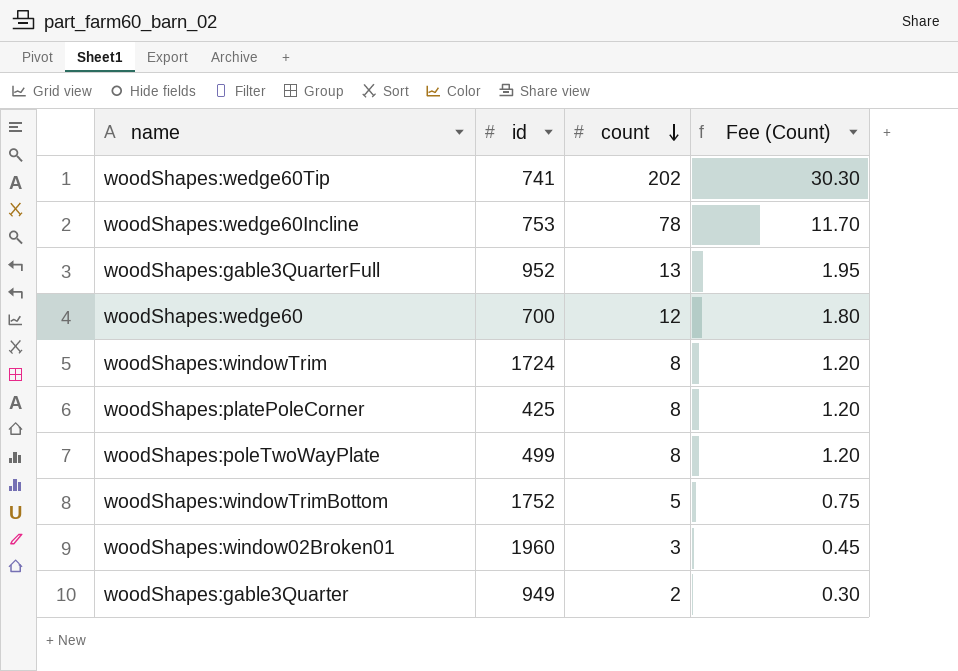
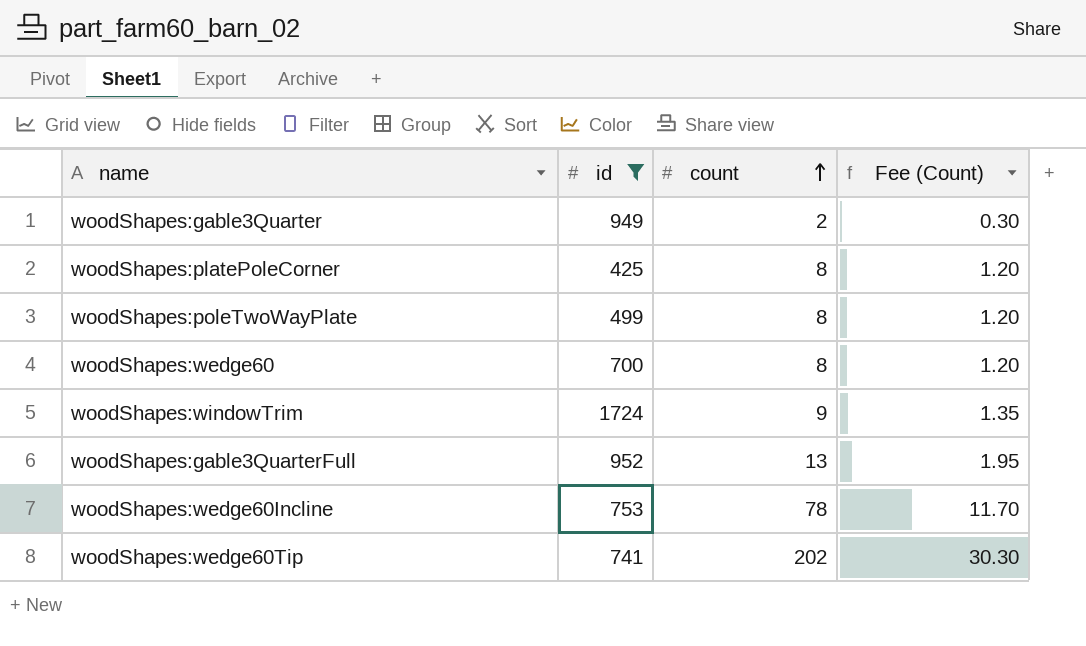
filter: none -> id <= 1724
row order: count descending -> count ascending
woodShapes:wedge60 | count: 12 -> 8
woodShapes:wedge60 | Fee (Count): 1.80 -> 1.20
woodShapes:windowTrim | count: 8 -> 9
woodShapes:windowTrim | Fee (Count): 1.20 -> 1.35

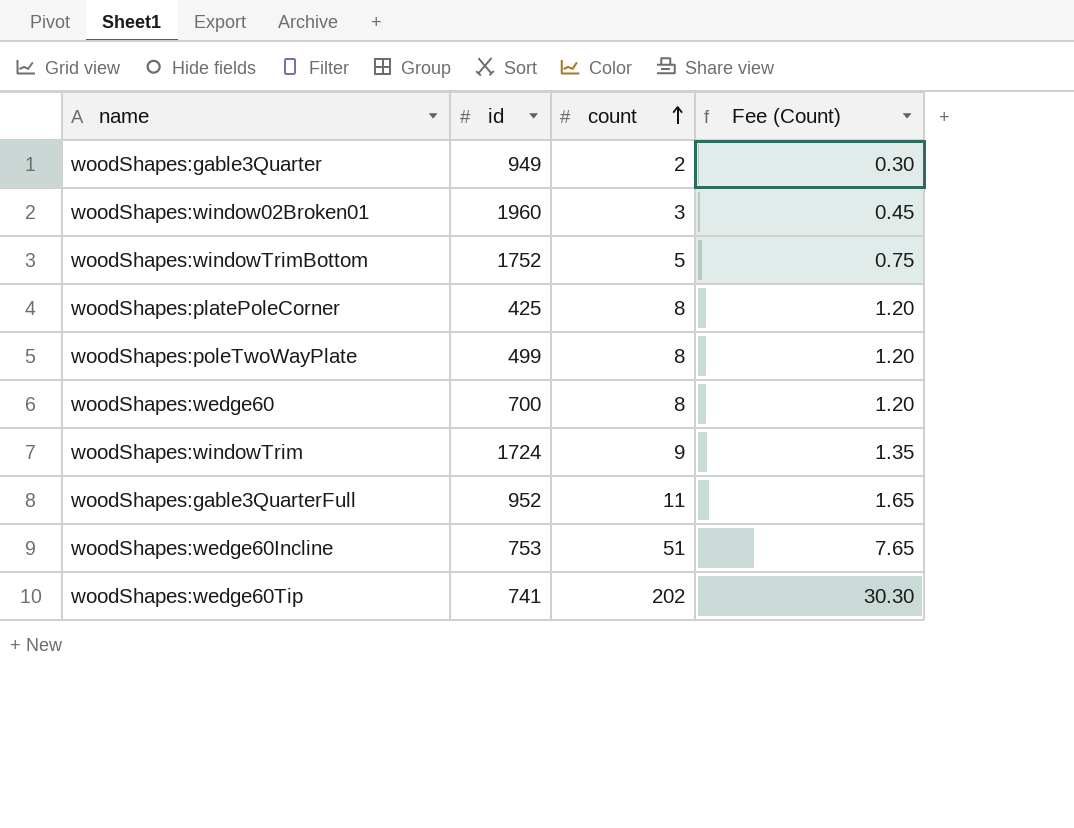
filter: id <= 1724 -> none
woodShapes:gable3QuarterFull | count: 13 -> 11
woodShapes:gable3QuarterFull | Fee (Count): 1.95 -> 1.65
woodShapes:wedge60Incline | count: 78 -> 51
woodShapes:wedge60Incline | Fee (Count): 11.70 -> 7.65

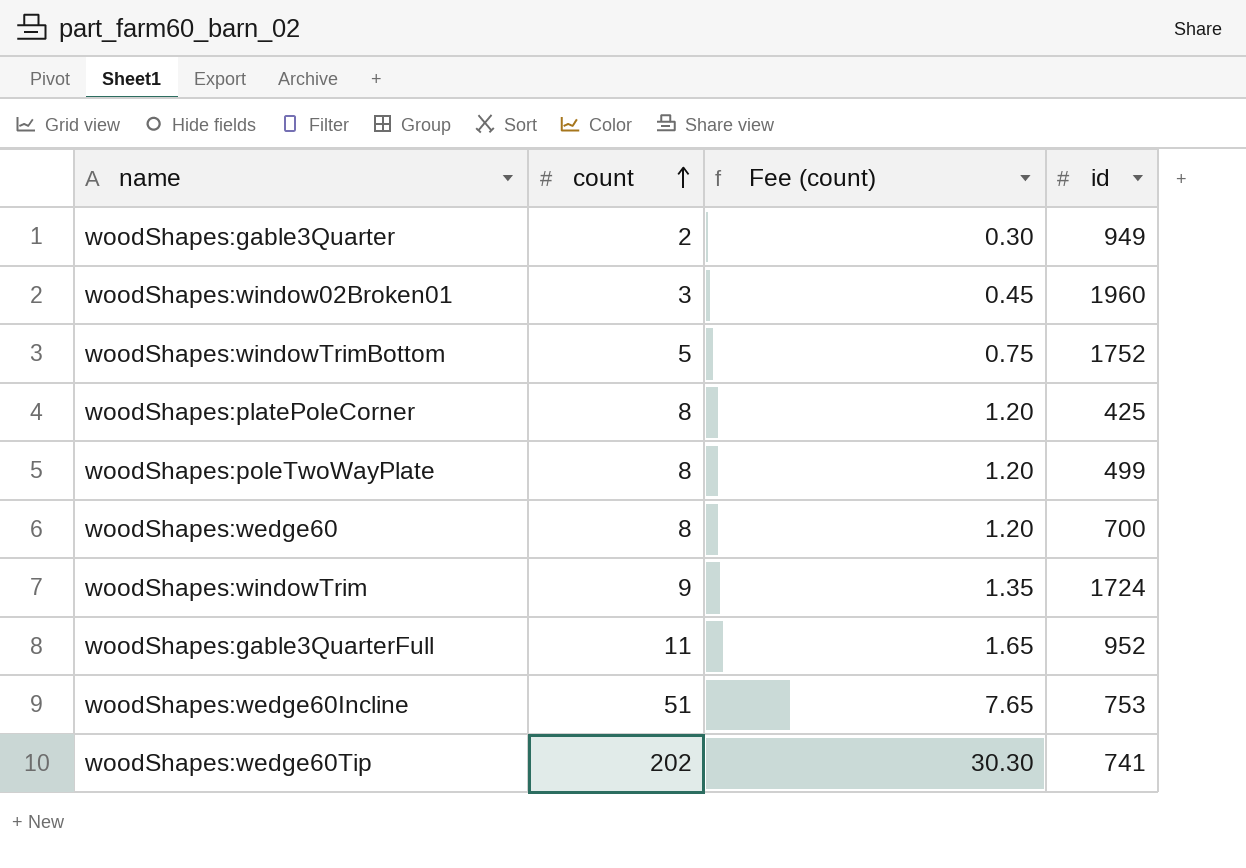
column name: Fee (Count) -> Fee (count)
column id | position: 2 -> 4

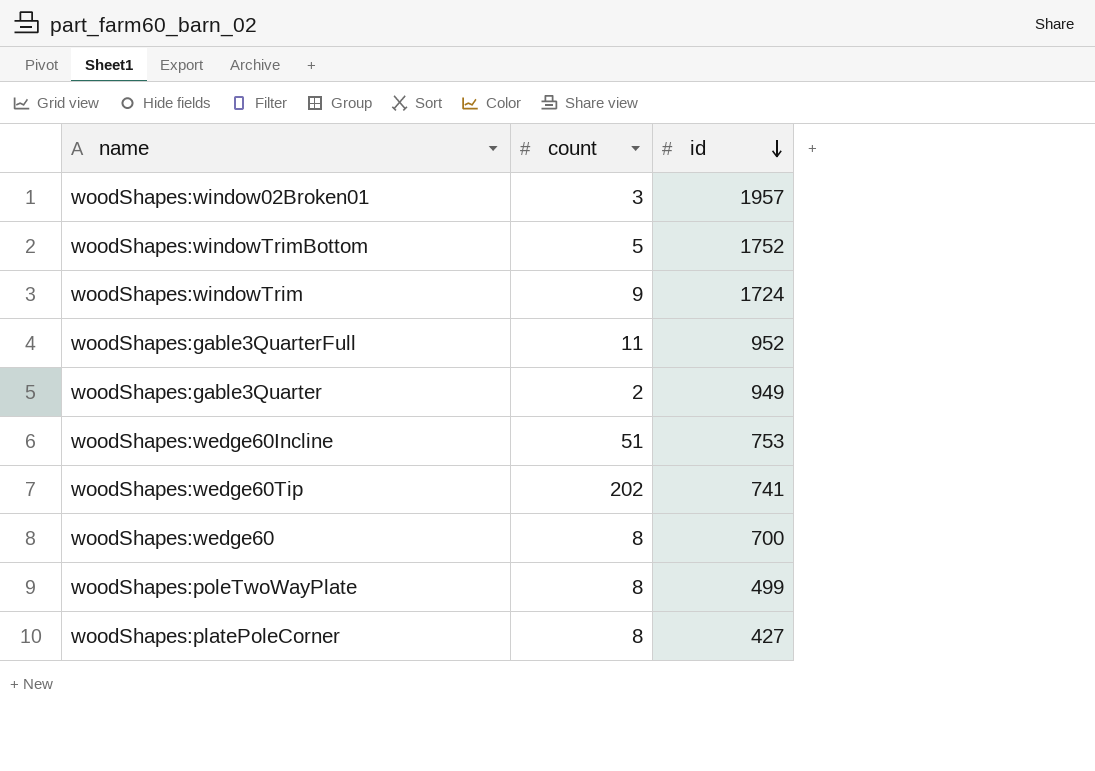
row order: count ascending -> id descending
column Fee (count) | formula: [count] * 0.15 -> none
woodShapes:window02Broken01 | id: 1960 -> 1957
woodShapes:platePoleCorner | id: 425 -> 427

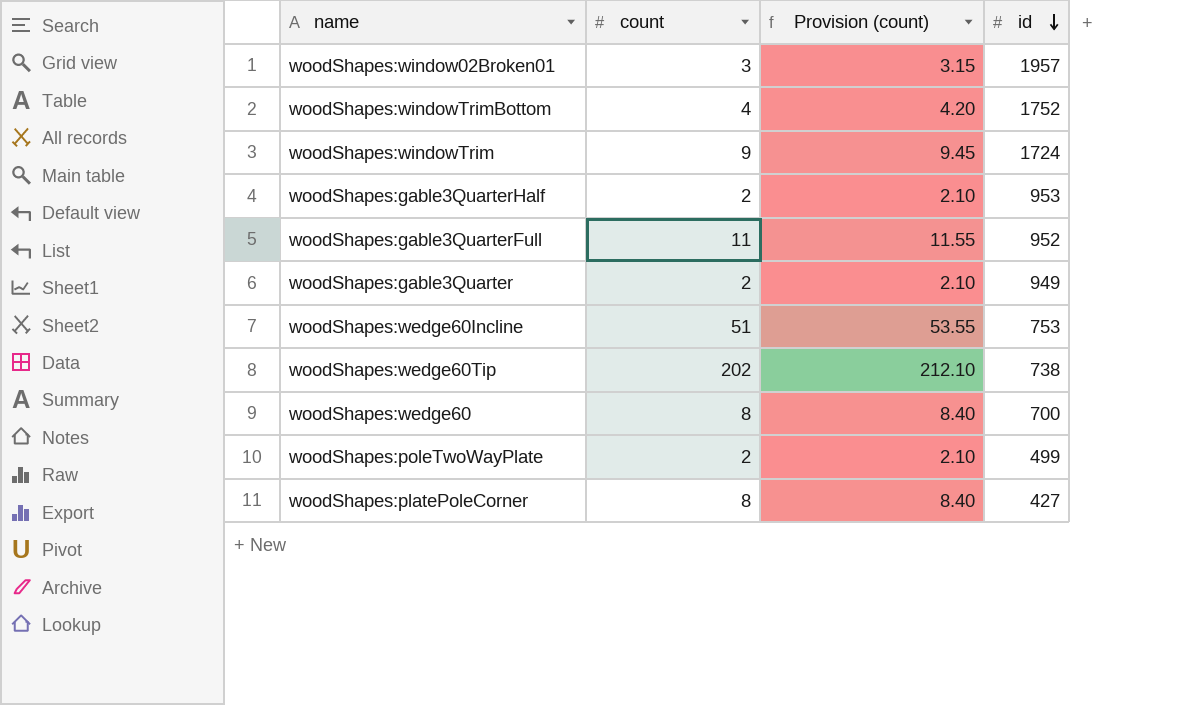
column Provision (count) | formula: none -> [count] * 1.05
woodShapes:windowTrimBottom | count: 5 -> 4
row woodShapes:gable3QuarterHalf: none -> 2 | 2.10 | 953
woodShapes:wedge60Tip | id: 741 -> 738
woodShapes:poleTwoWayPlate | count: 8 -> 2

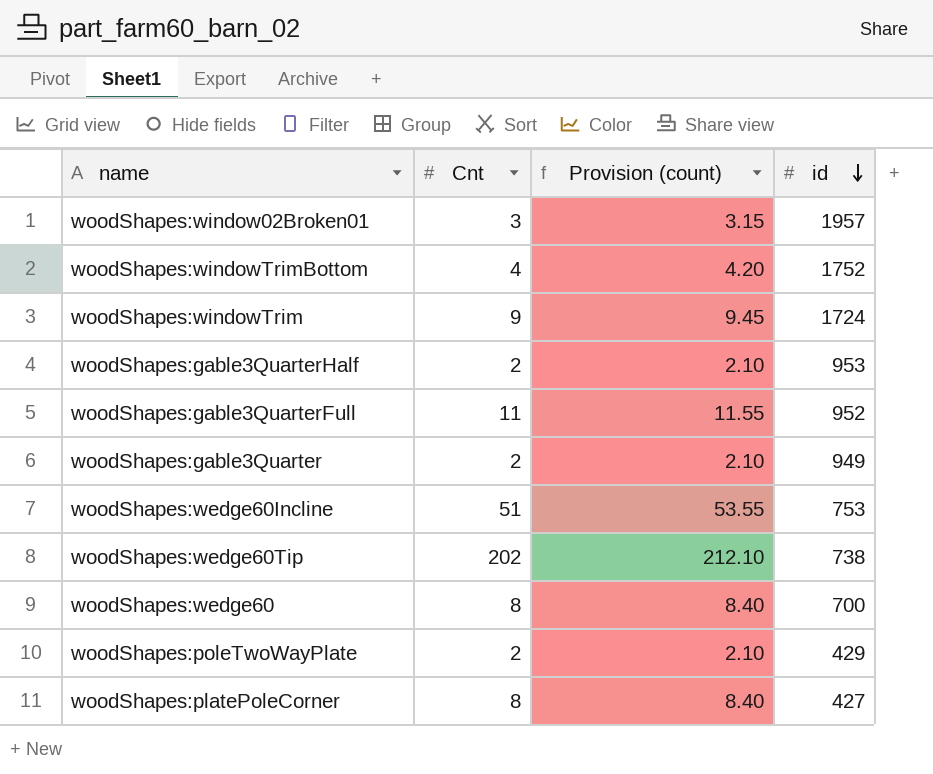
column name: count -> Cnt
woodShapes:poleTwoWayPlate | id: 499 -> 429

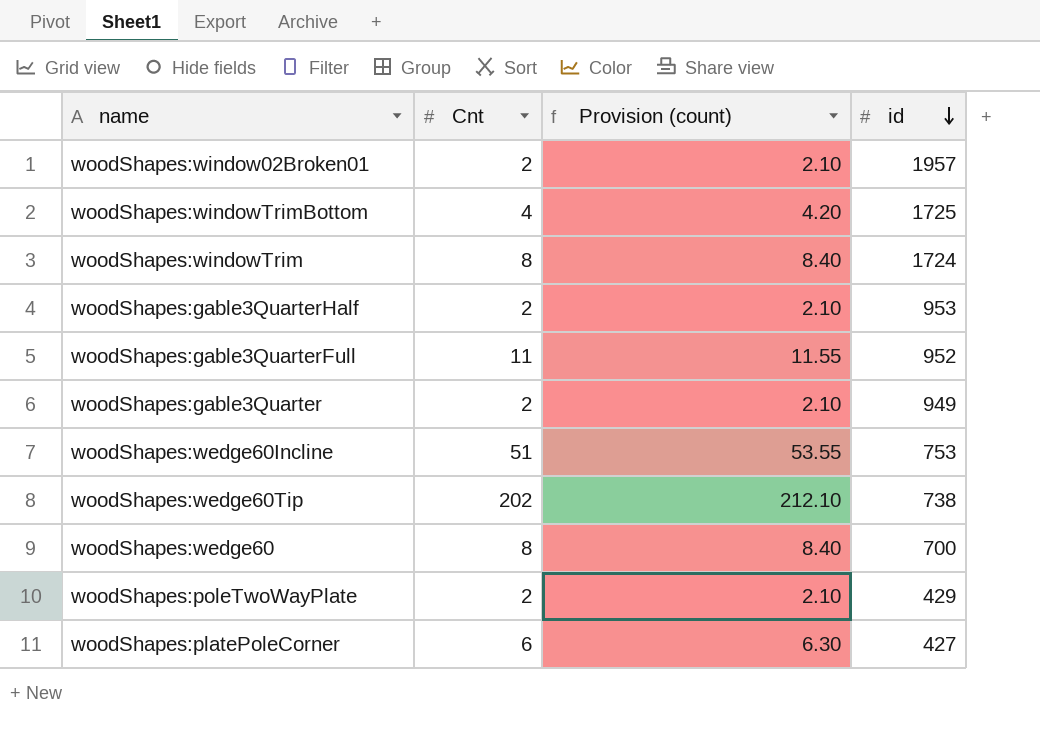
woodShapes:window02Broken01 | Cnt: 3 -> 2
woodShapes:window02Broken01 | Provision (count): 3.15 -> 2.10
woodShapes:windowTrimBottom | id: 1752 -> 1725
woodShapes:windowTrim | Cnt: 9 -> 8
woodShapes:windowTrim | Provision (count): 9.45 -> 8.40
woodShapes:platePoleCorner | Cnt: 8 -> 6
woodShapes:platePoleCorner | Provision (count): 8.40 -> 6.30

